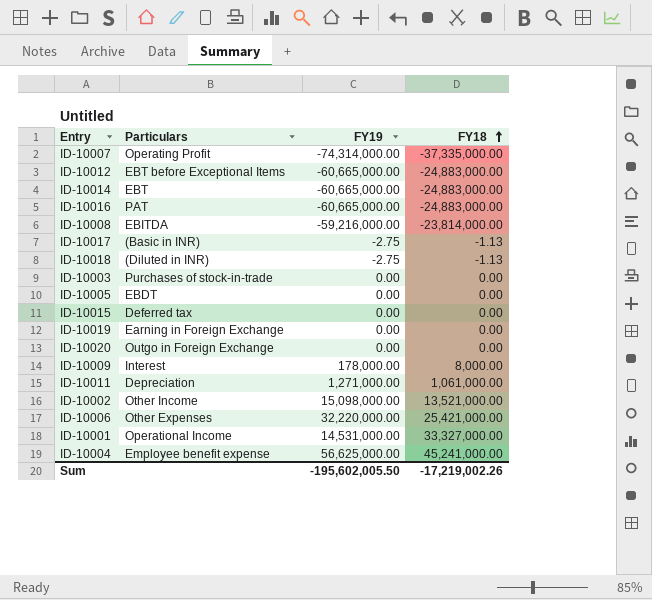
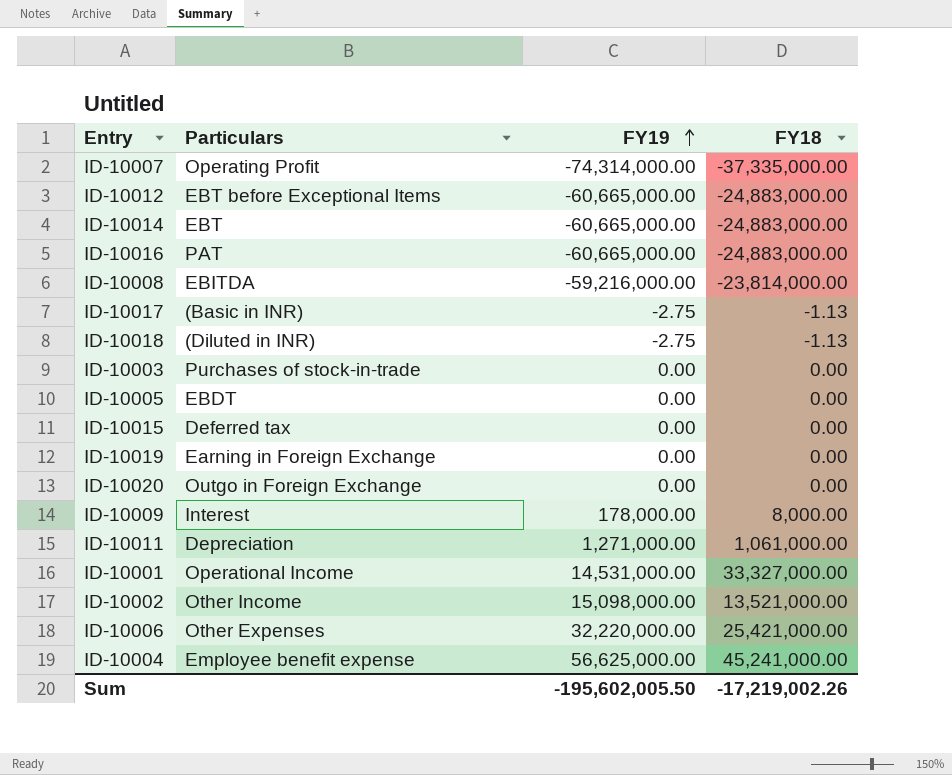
row order: FY18 ascending -> FY19 ascending

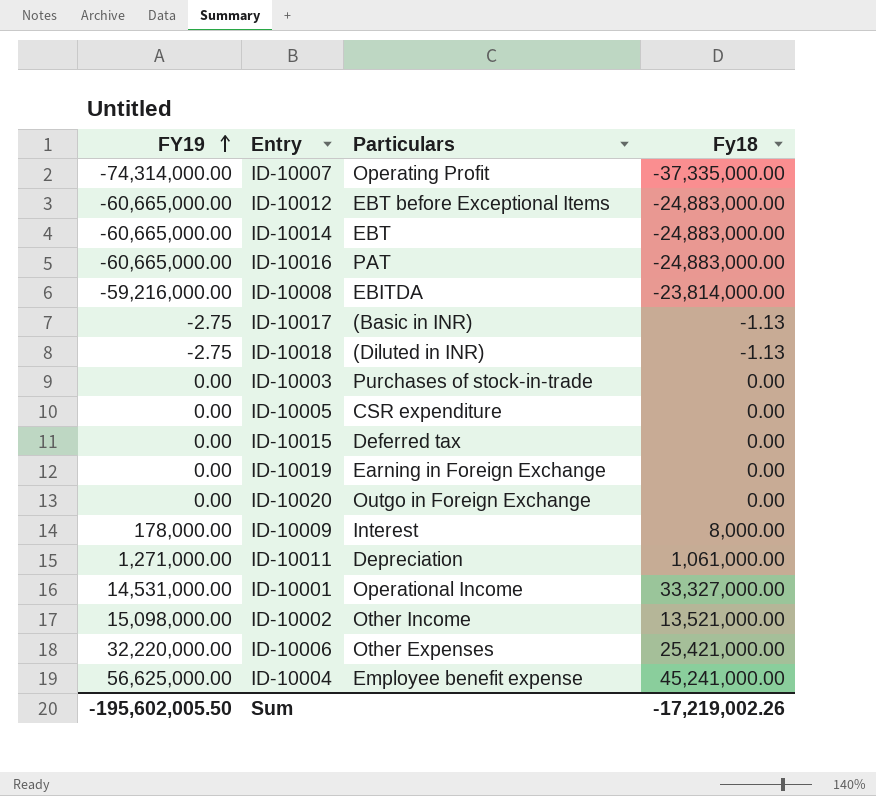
column FY19 | position: 3 -> 1
column name: FY18 -> Fy18
ID-10005 | Particulars: EBDT -> CSR expenditure

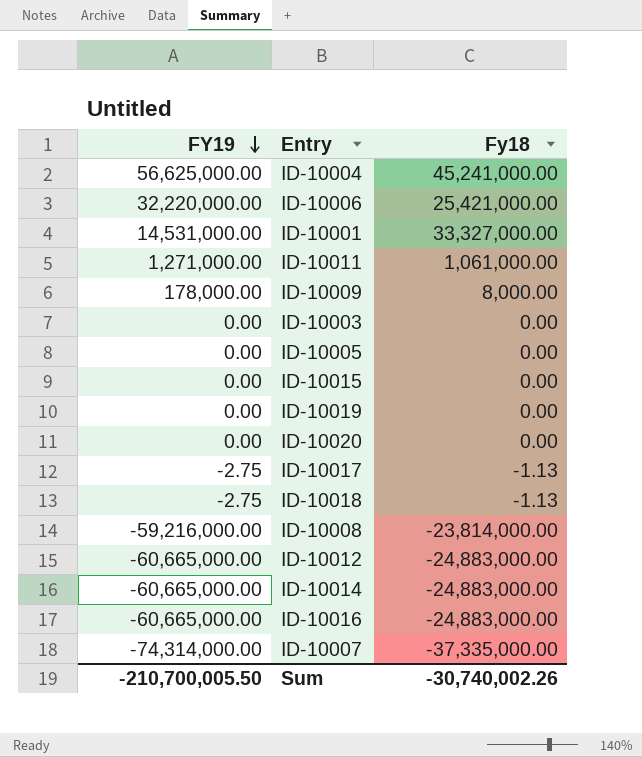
row order: FY19 ascending -> FY19 descending
column Particulars | position: 3 -> none
row ID-10002: 15,098,000.00 | Other Income | 13,521,000.00 -> none
Sum | FY19: -195,602,005.50 -> -210,700,005.50
Sum | Fy18: -17,219,002.26 -> -30,740,002.26

